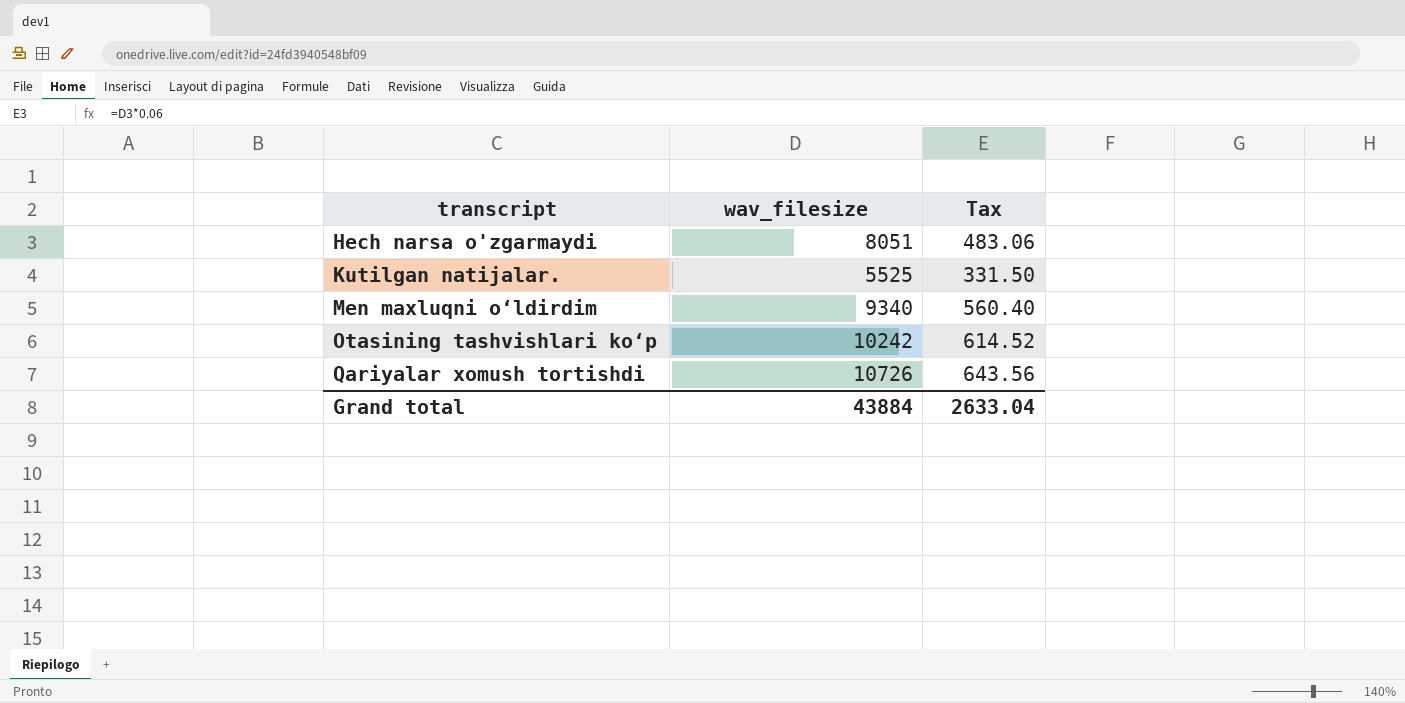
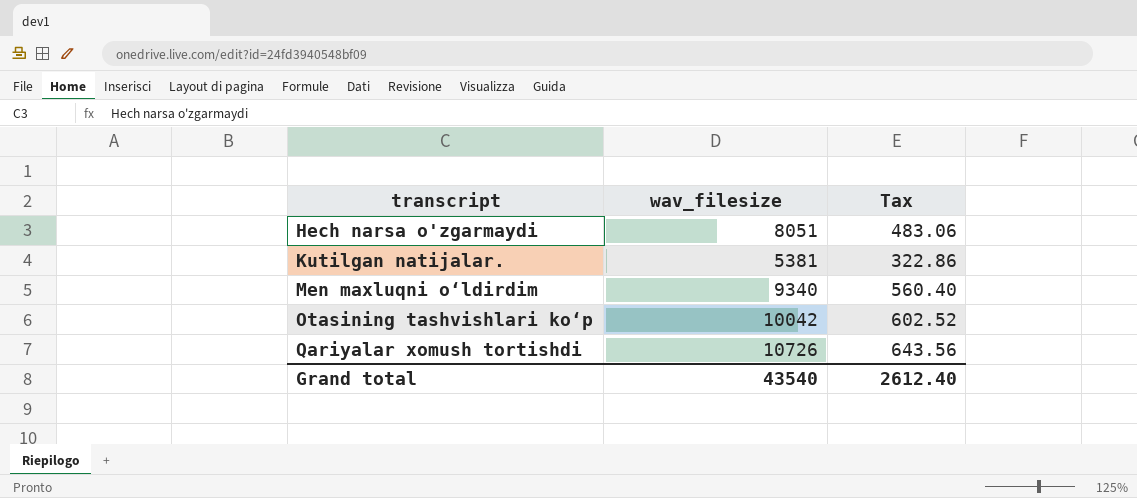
Kutilgan natijalar. | wav_filesize: 5525 -> 5381
Kutilgan natijalar. | Tax: 331.50 -> 322.86
Otasining tashvishlari ko‘p | wav_filesize: 10242 -> 10042
Otasining tashvishlari ko‘p | Tax: 614.52 -> 602.52
Grand total | wav_filesize: 43884 -> 43540
Grand total | Tax: 2633.04 -> 2612.40

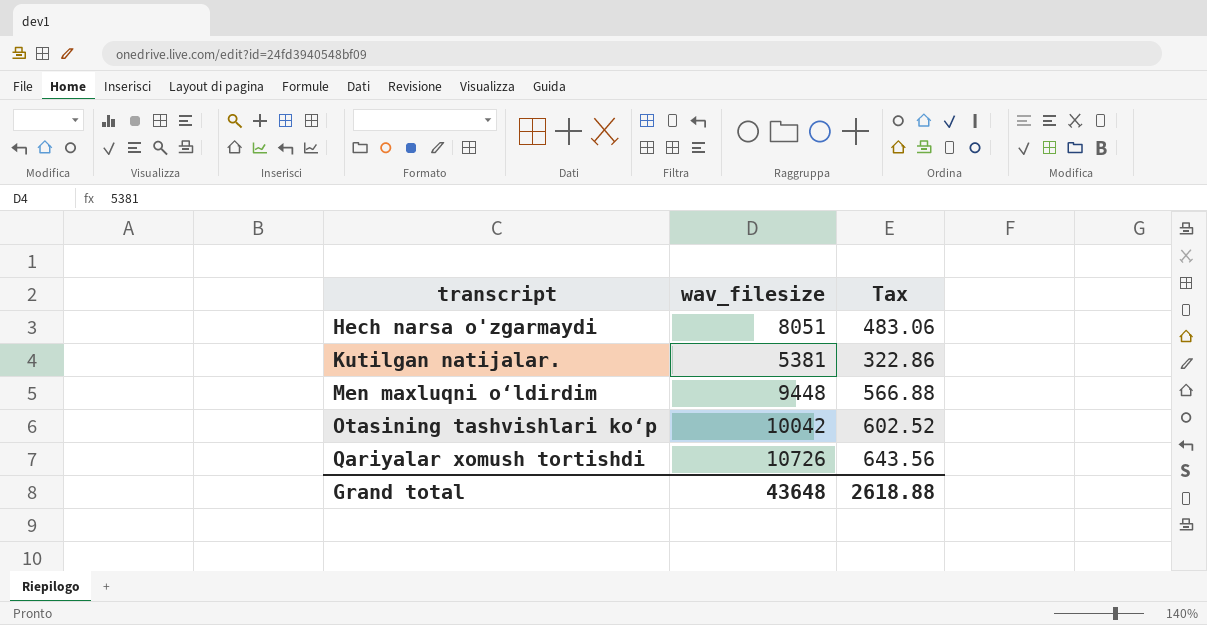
Men maxluqni o‘ldirdim | wav_filesize: 9340 -> 9448
Men maxluqni o‘ldirdim | Tax: 560.40 -> 566.88
Grand total | wav_filesize: 43540 -> 43648
Grand total | Tax: 2612.40 -> 2618.88

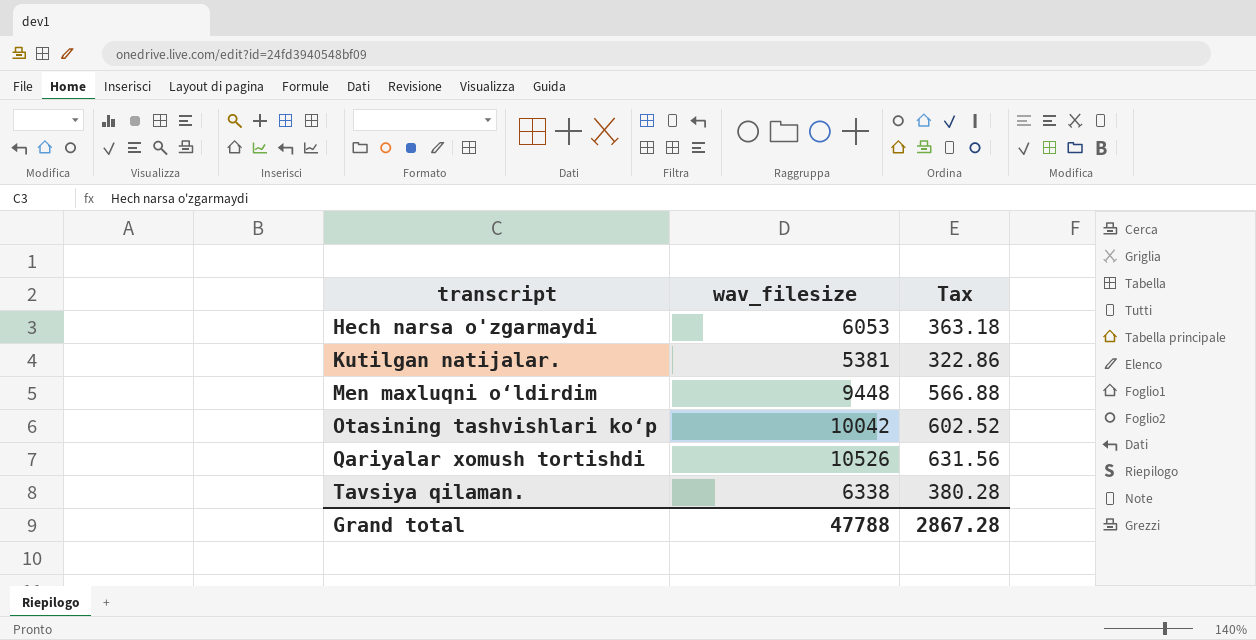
Hech narsa o'zgarmaydi | wav_filesize: 8051 -> 6053
Hech narsa o'zgarmaydi | Tax: 483.06 -> 363.18
Qariyalar xomush tortishdi | wav_filesize: 10726 -> 10526
Qariyalar xomush tortishdi | Tax: 643.56 -> 631.56
row Tavsiya qilaman.: none -> 6338 | 380.28
Grand total | wav_filesize: 43648 -> 47788
Grand total | Tax: 2618.88 -> 2867.28

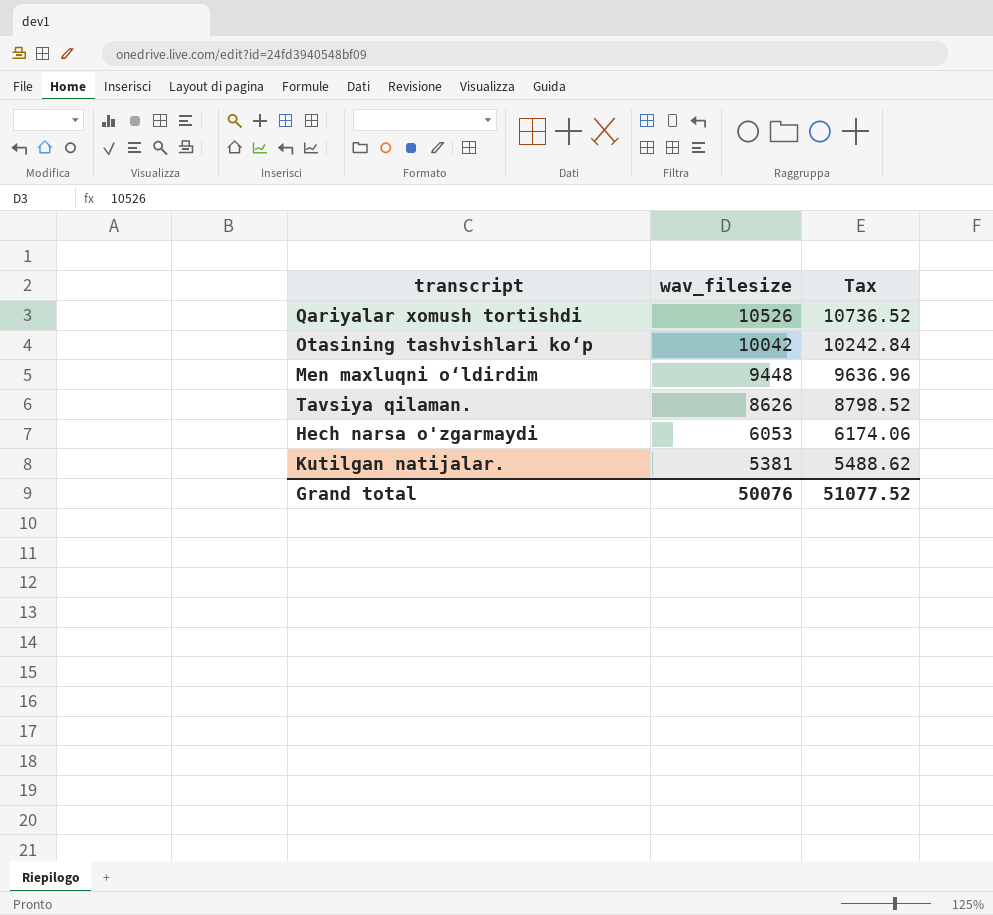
row order: transcript ascending -> wav_filesize descending
column Tax | formula: [wav_filesize] * 0.06 -> [wav_filesize] * 1.02
Tavsiya qilaman. | wav_filesize: 6338 -> 8626
Grand total | wav_filesize: 47788 -> 50076
Grand total | Tax: 2867.28 -> 51077.52

